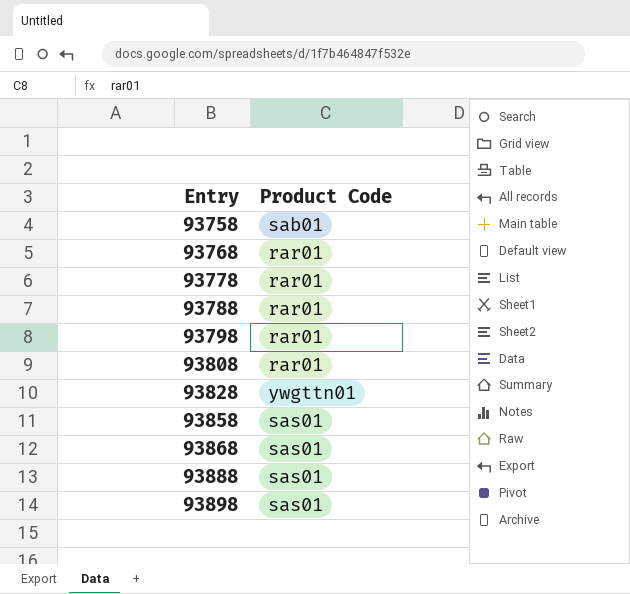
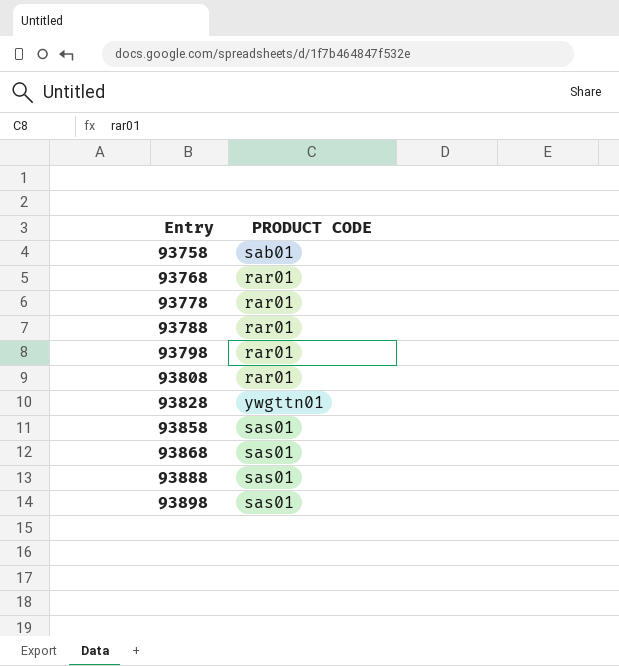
column name: Product Code -> PRODUCT CODE

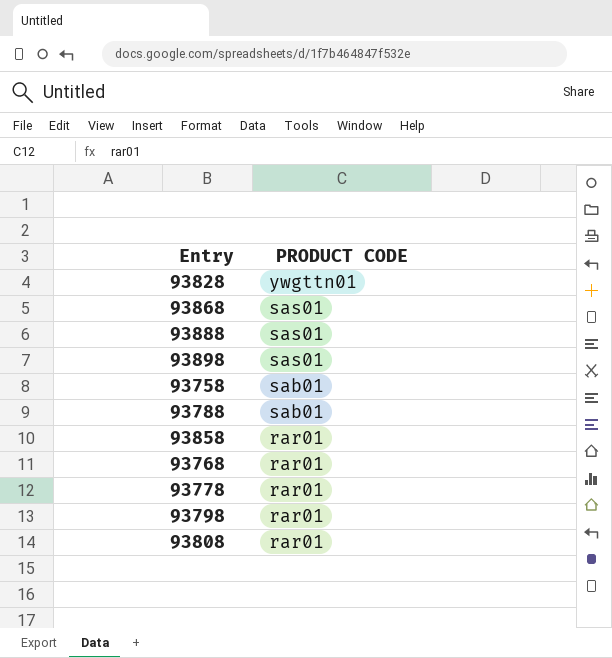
row order: Entry ascending -> PRODUCT CODE descending
93788 | PRODUCT CODE: rar01 -> sab01
93858 | PRODUCT CODE: sas01 -> rar01

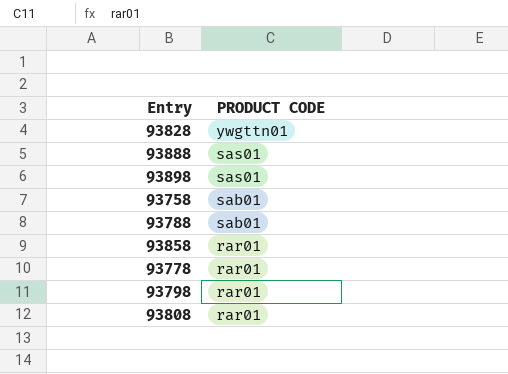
row 93868: sas01 -> none
row 93768: rar01 -> none

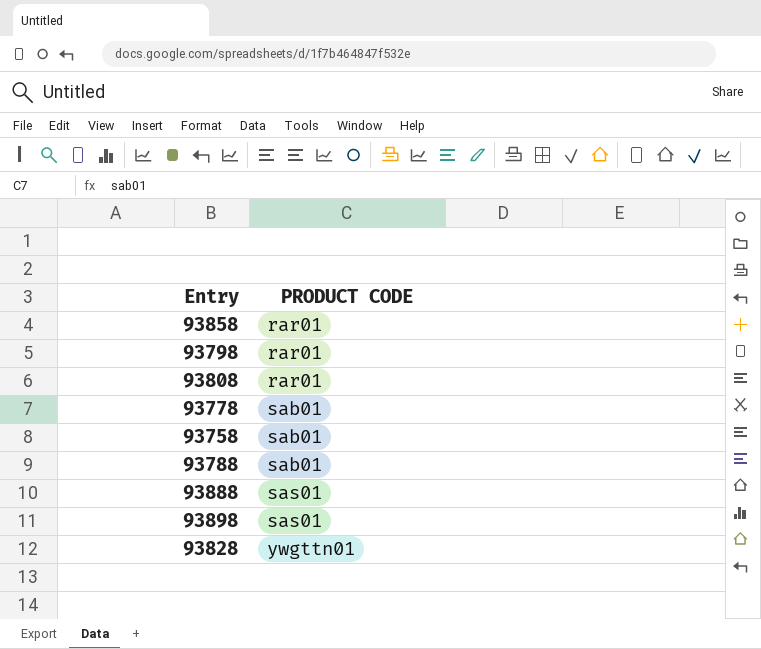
row order: PRODUCT CODE descending -> PRODUCT CODE ascending
93778 | PRODUCT CODE: rar01 -> sab01

